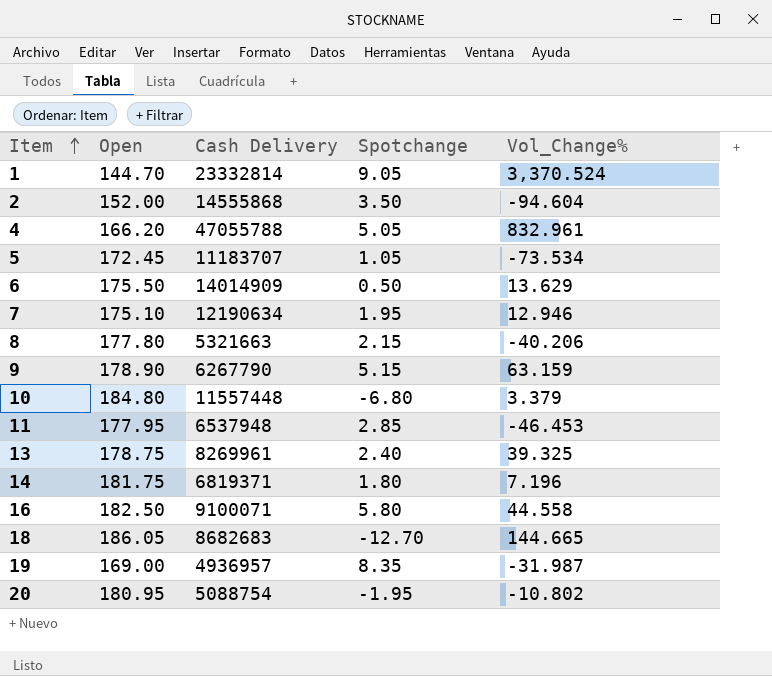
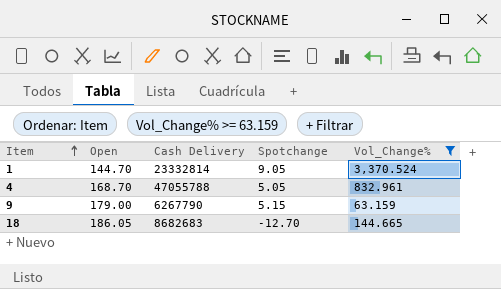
filter: none -> Vol_Change% >= 63.159
4 | Open: 166.20 -> 168.70
9 | Open: 178.90 -> 179.00

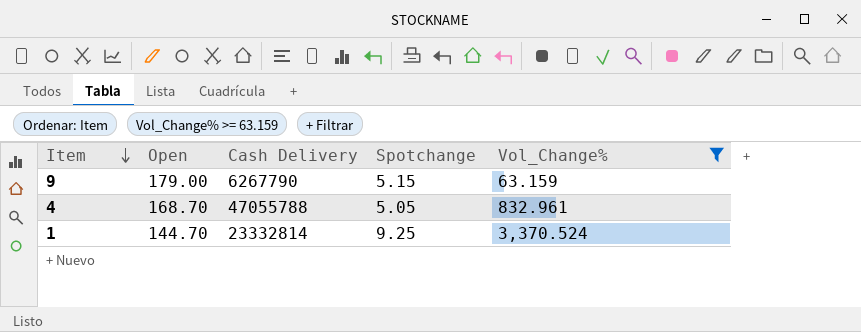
row order: Item ascending -> Item descending
row 18: 186.05 | 8682683 | -12.70 | 144.665 -> none
1 | Spotchange: 9.05 -> 9.25

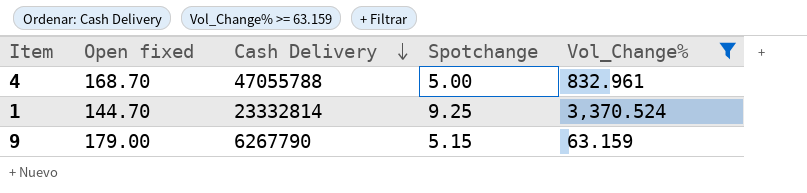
row order: Item descending -> Cash Delivery descending
column name: Open -> Open fixed
4 | Spotchange: 5.05 -> 5.00

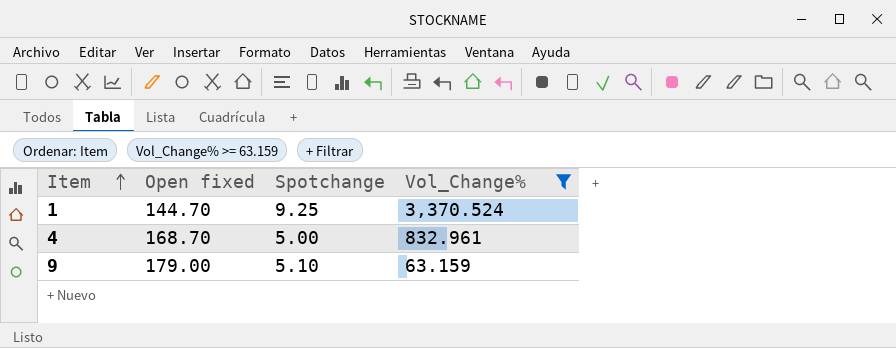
row order: Cash Delivery descending -> Item ascending
column Cash Delivery | position: 3 -> none
9 | Spotchange: 5.15 -> 5.10

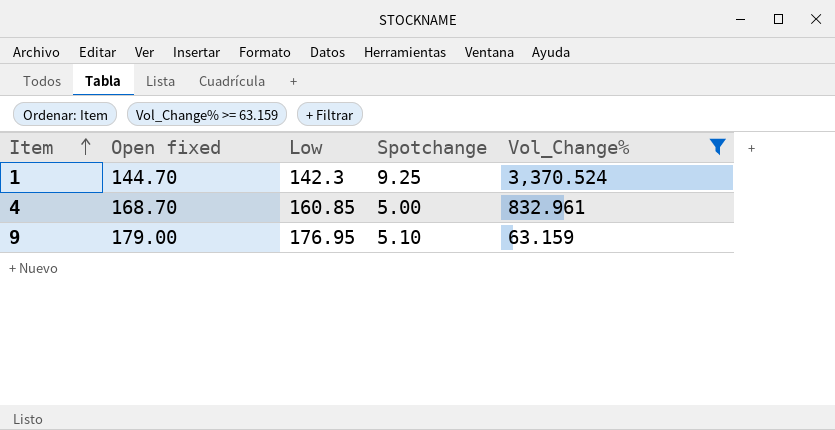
column Low | position: none -> 3

